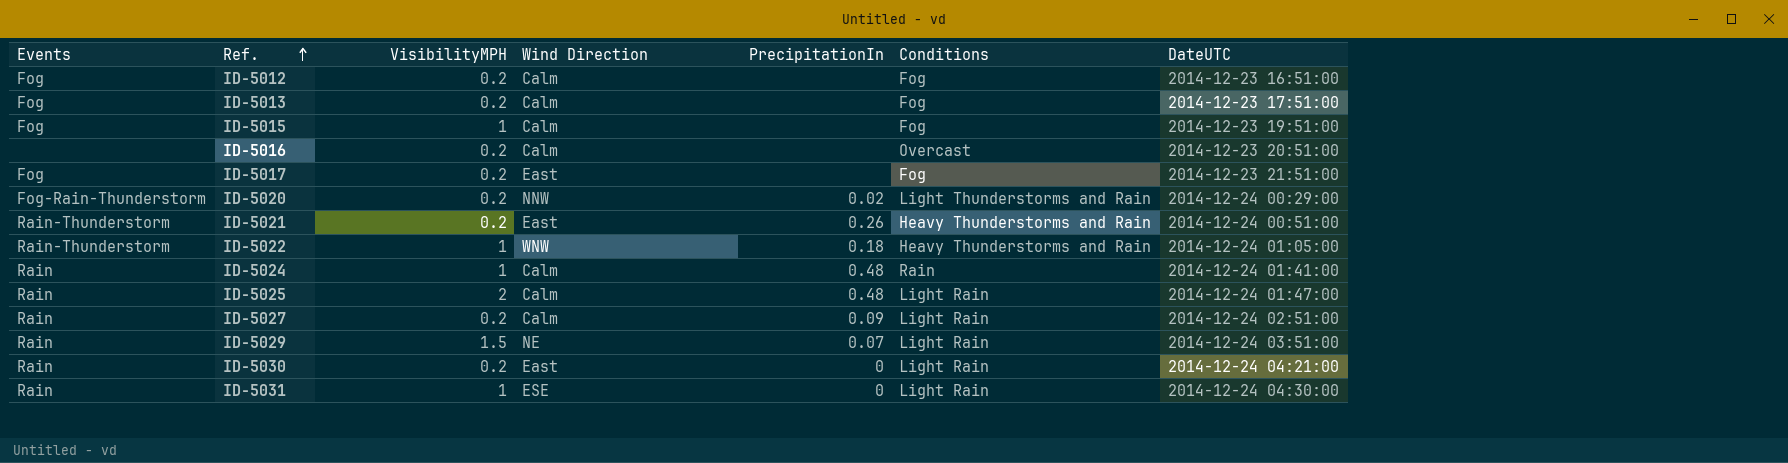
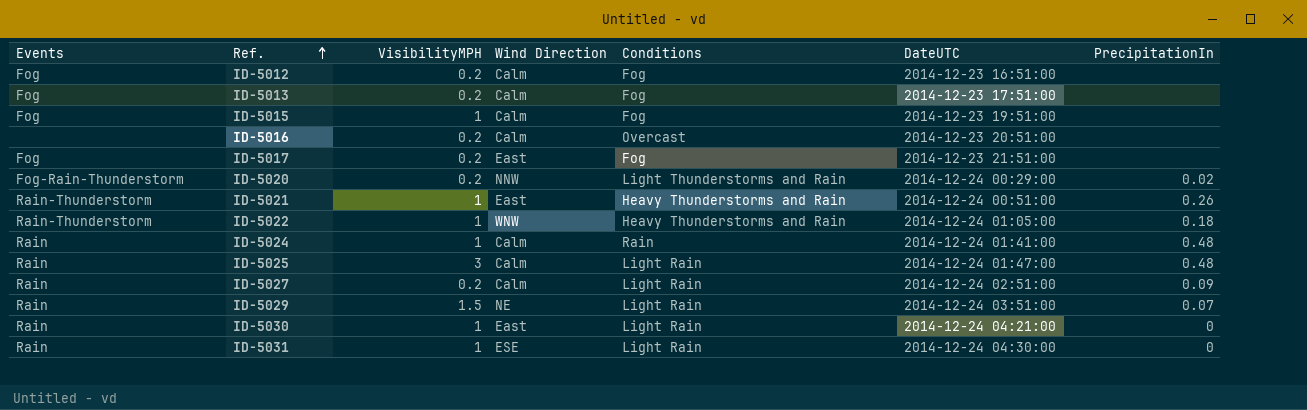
column PrecipitationIn | position: 5 -> 7
ID-5021 | VisibilityMPH: 0.2 -> 1
ID-5025 | VisibilityMPH: 2 -> 3
ID-5030 | VisibilityMPH: 0.2 -> 1

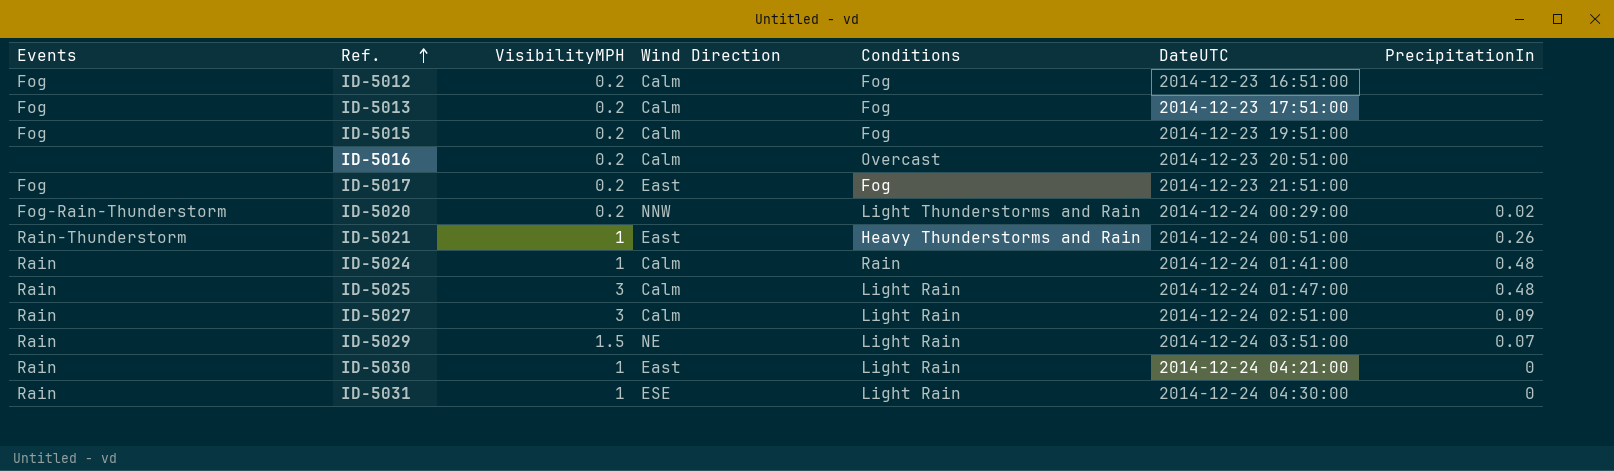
row ID-5022: Rain-Thunderstorm | 1 | WNW | Heavy Thunderstorms and Rain | 2014-12-24 01:05:00 | 0.18 -> none
ID-5015 | VisibilityMPH: 1 -> 0.2
ID-5027 | VisibilityMPH: 0.2 -> 3

